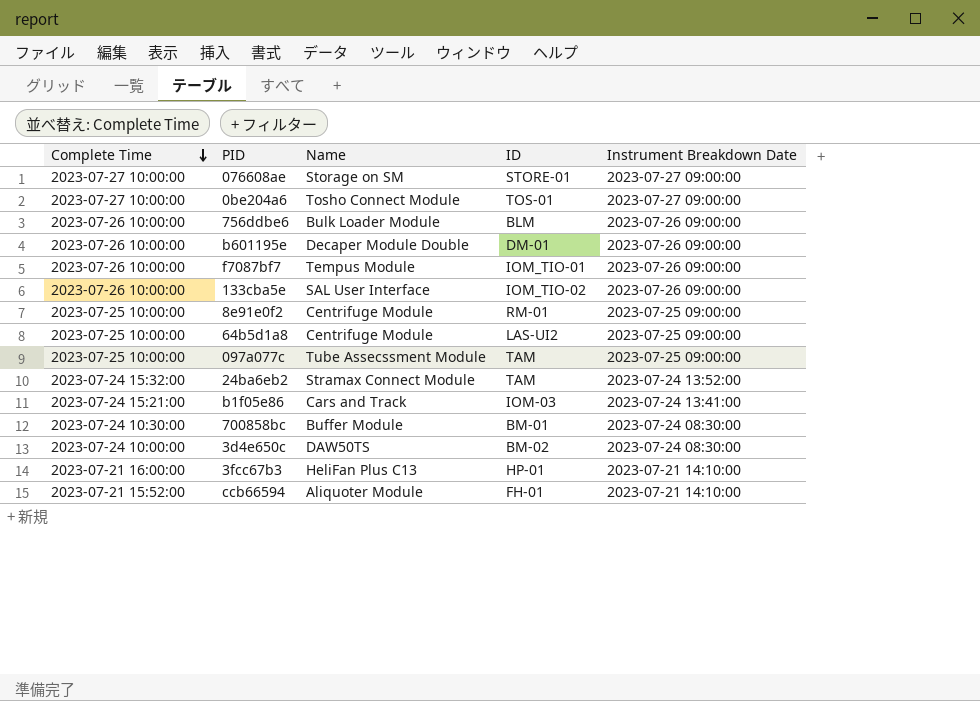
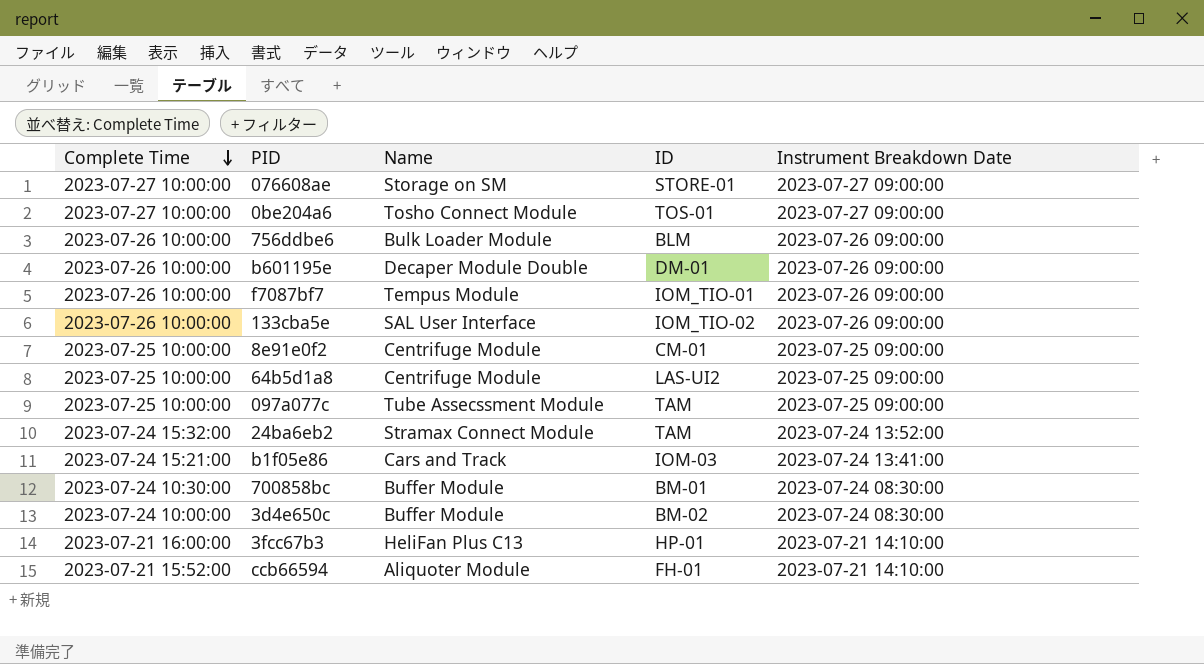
8e91e0f2 | ID: RM-01 -> CM-01
3d4e650c | Name: DAW50TS -> Buffer Module

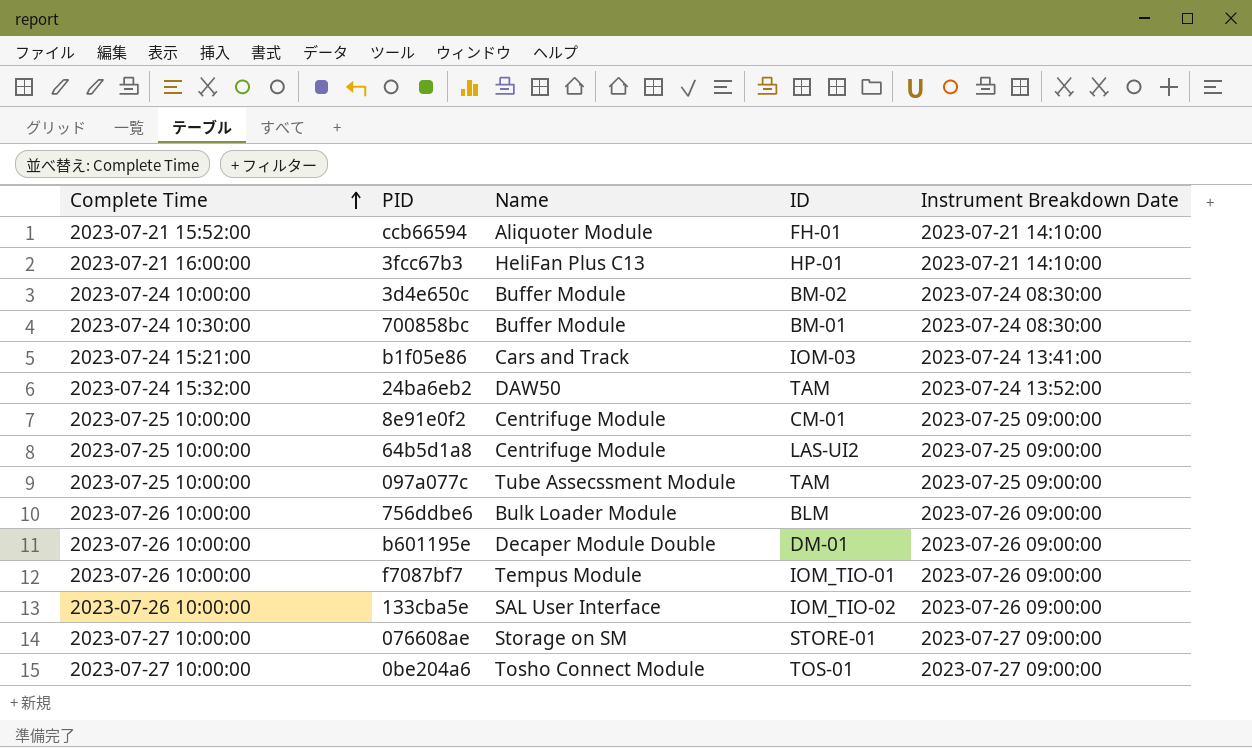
row order: Complete Time descending -> Complete Time ascending
24ba6eb2 | Name: Stramax Connect Module -> DAW50

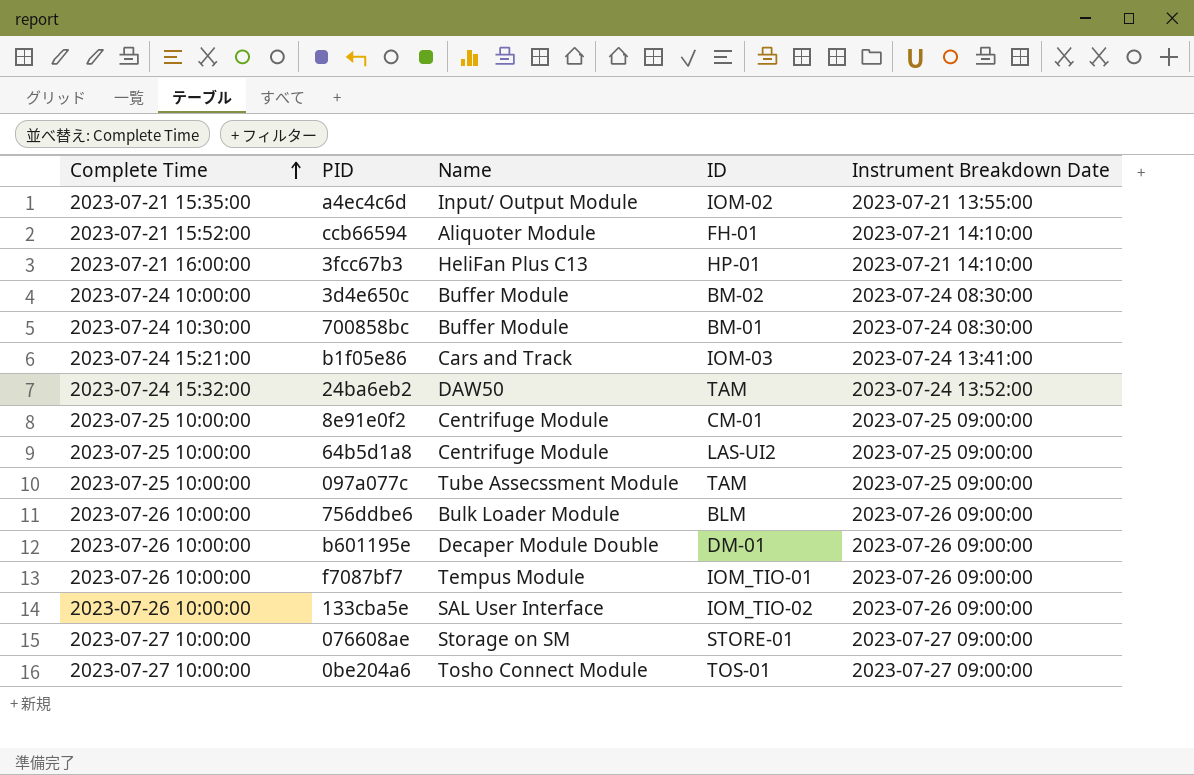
row a4ec4c6d: none -> 2023-07-21 15:35:00 | Input/ Output Module | IOM-02 | 2023-07-21 13:55:00

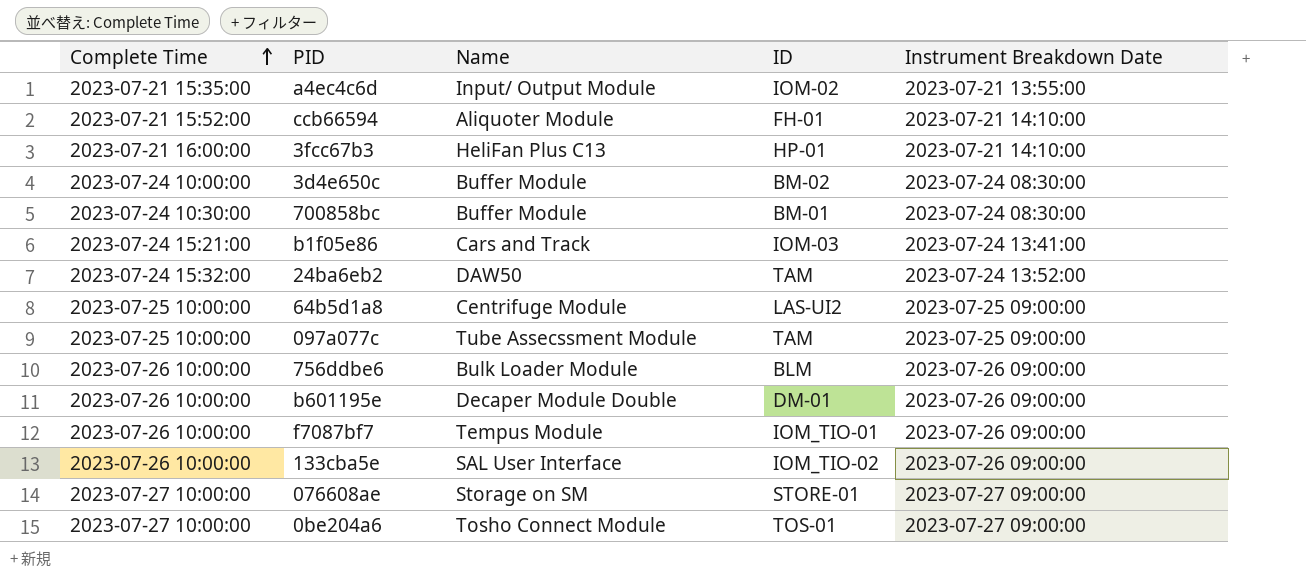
row 8e91e0f2: 2023-07-25 10:00:00 | Centrifuge Module | CM-01 | 2023-07-25 09:00:00 -> none

